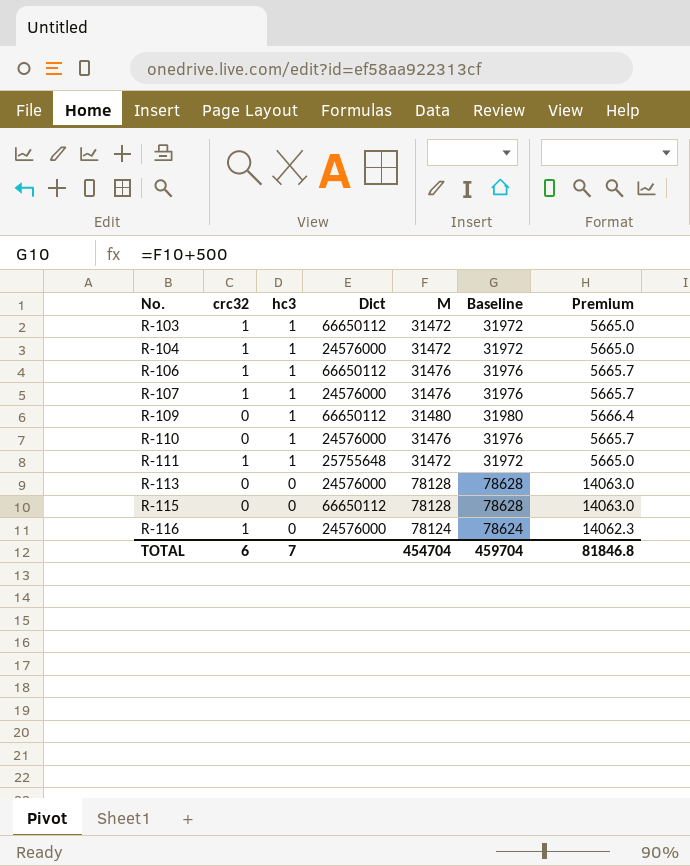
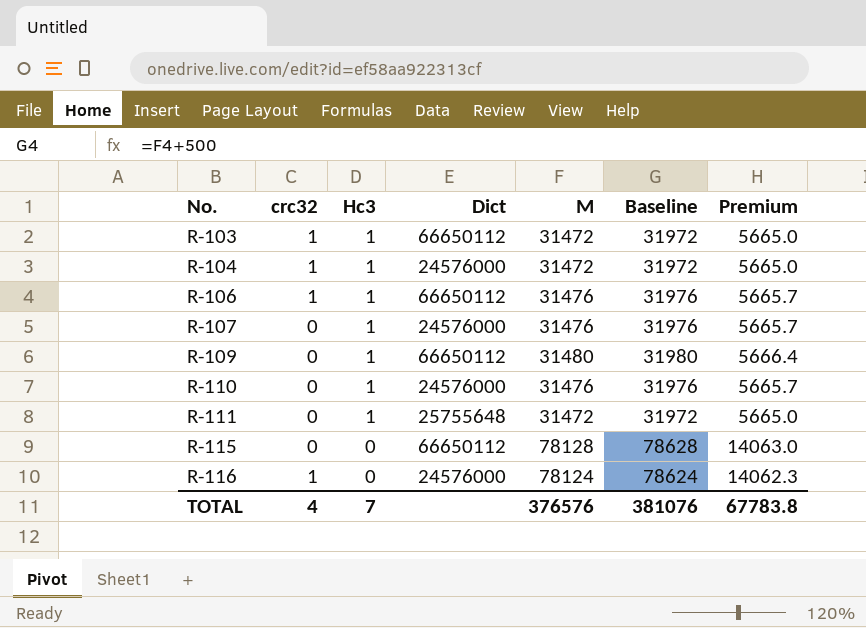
column name: hc3 -> Hc3
row R-113: 0 | 0 | 24576000 | 78128 | 78628 | 14063.0 -> none
R-107 | crc32: 1 -> 0
R-111 | crc32: 1 -> 0
TOTAL | crc32: 6 -> 4
TOTAL | M: 454704 -> 376576
TOTAL | Baseline: 459704 -> 381076
TOTAL | Premium: 81846.8 -> 67783.8

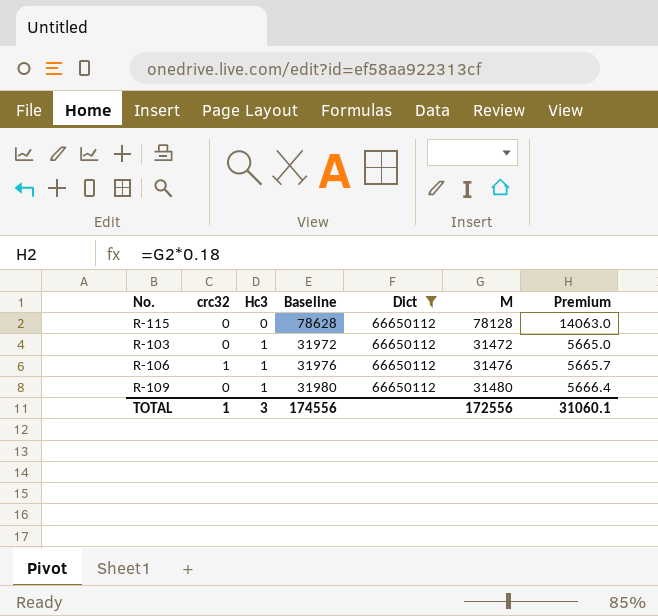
filter: none -> Dict = 66650112
row order: No. ascending -> Hc3 ascending
column Baseline | position: 6 -> 4
R-103 | crc32: 1 -> 0
TOTAL | crc32: 4 -> 1
TOTAL | Hc3: 7 -> 3
TOTAL | Baseline: 381076 -> 174556
TOTAL | M: 376576 -> 172556
TOTAL | Premium: 67783.8 -> 31060.1

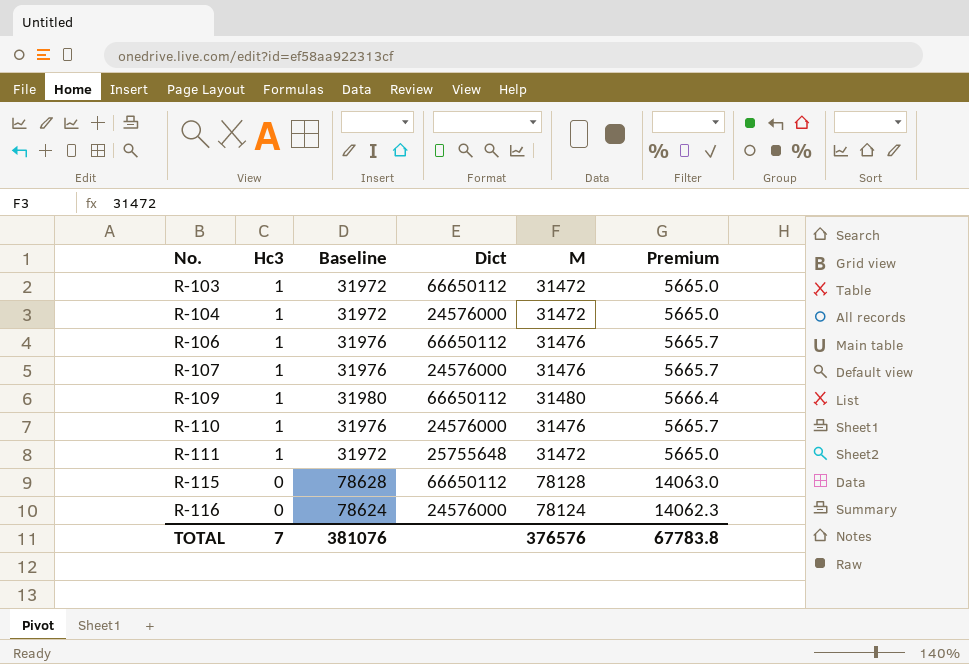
filter: Dict = 66650112 -> none
row order: Hc3 ascending -> No. ascending
column crc32 | position: 2 -> none
TOTAL | Hc3: 3 -> 7
TOTAL | Baseline: 174556 -> 381076
TOTAL | M: 172556 -> 376576
TOTAL | Premium: 31060.1 -> 67783.8

